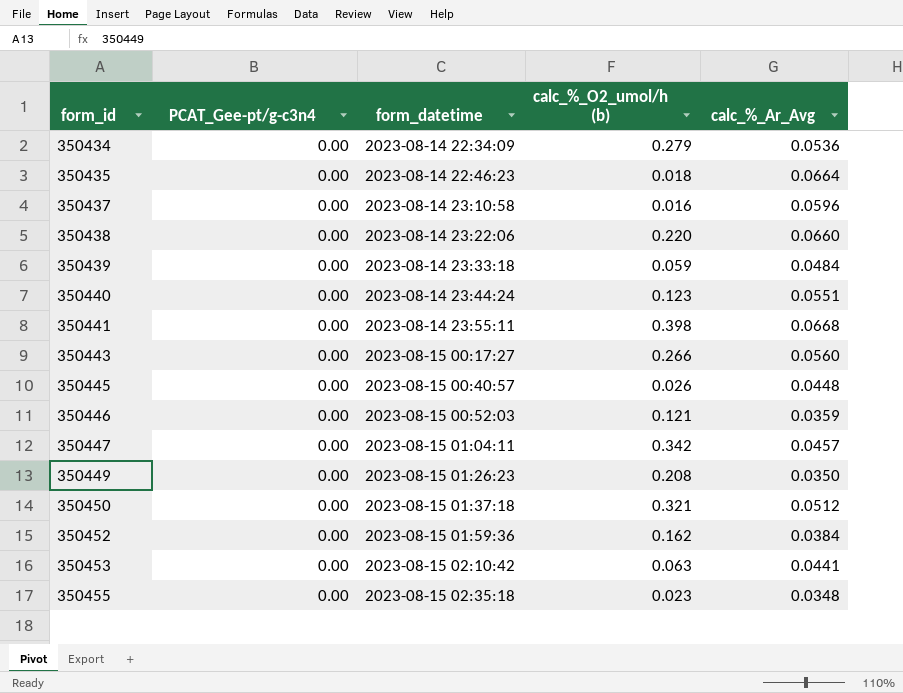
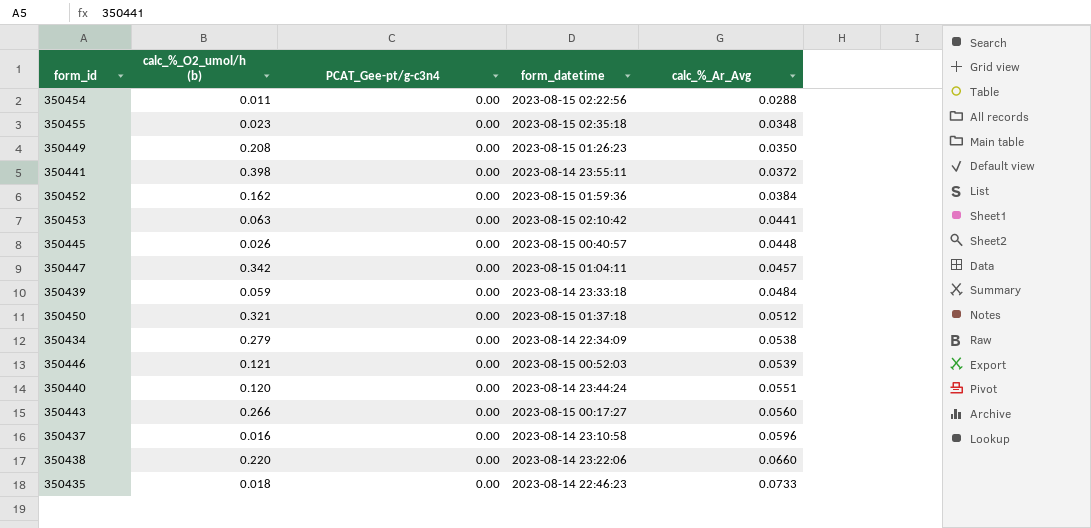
row order: form_id ascending -> calc_%_Ar_Avg ascending
column calc_%_O2_umol/h (b) | position: 4 -> 2
row 350454: none -> 0.011 | 0.00 | 2023-08-15 02:22:56 | 0.0288
350441 | calc_%_Ar_Avg: 0.0668 -> 0.0372
350434 | calc_%_Ar_Avg: 0.0536 -> 0.0538
350446 | calc_%_Ar_Avg: 0.0359 -> 0.0539
350440 | calc_%_O2_umol/h (b): 0.123 -> 0.120
350435 | calc_%_Ar_Avg: 0.0664 -> 0.0733

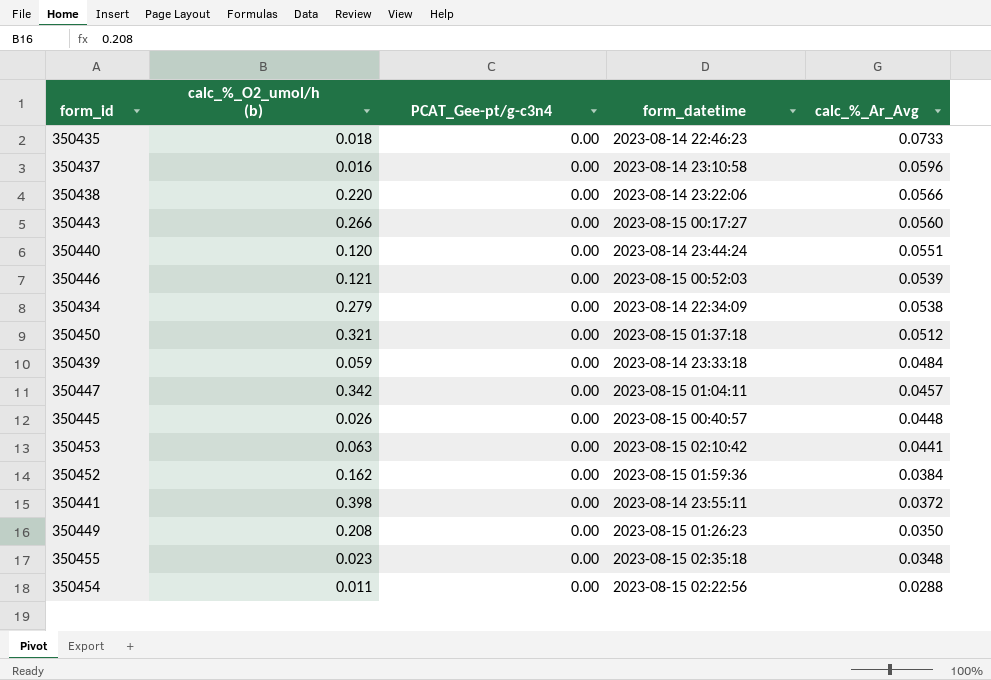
row order: calc_%_Ar_Avg ascending -> calc_%_Ar_Avg descending
350438 | calc_%_Ar_Avg: 0.0660 -> 0.0566

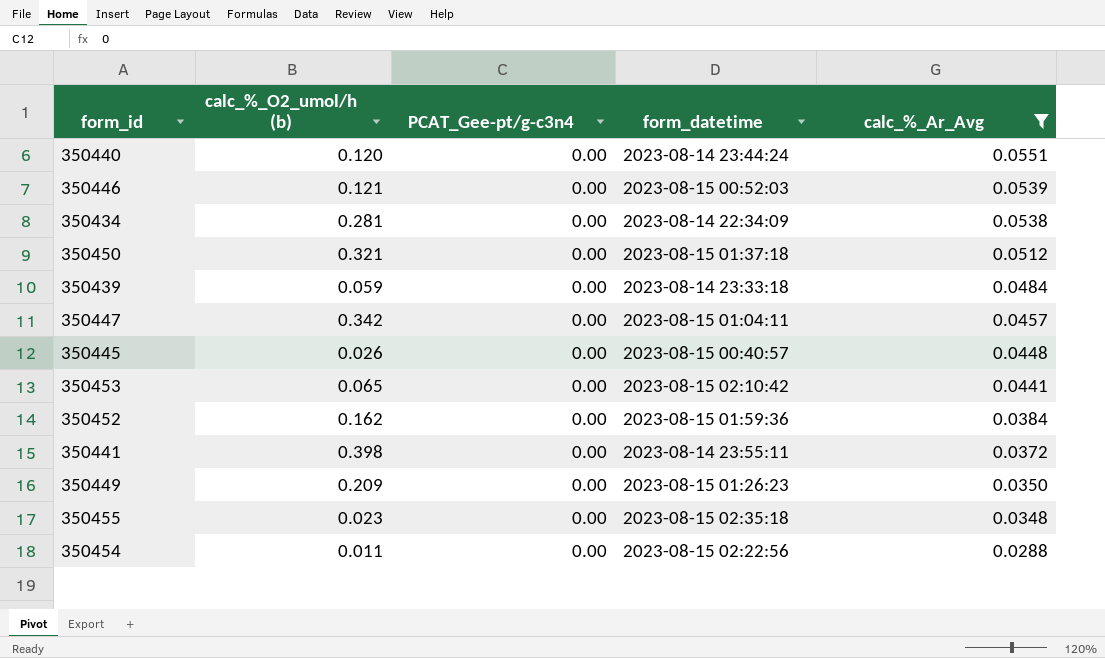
filter: none -> calc_%_Ar_Avg <= 0.0551
350434 | calc_%_O2_umol/h (b): 0.279 -> 0.281
350453 | calc_%_O2_umol/h (b): 0.063 -> 0.065
350449 | calc_%_O2_umol/h (b): 0.208 -> 0.209

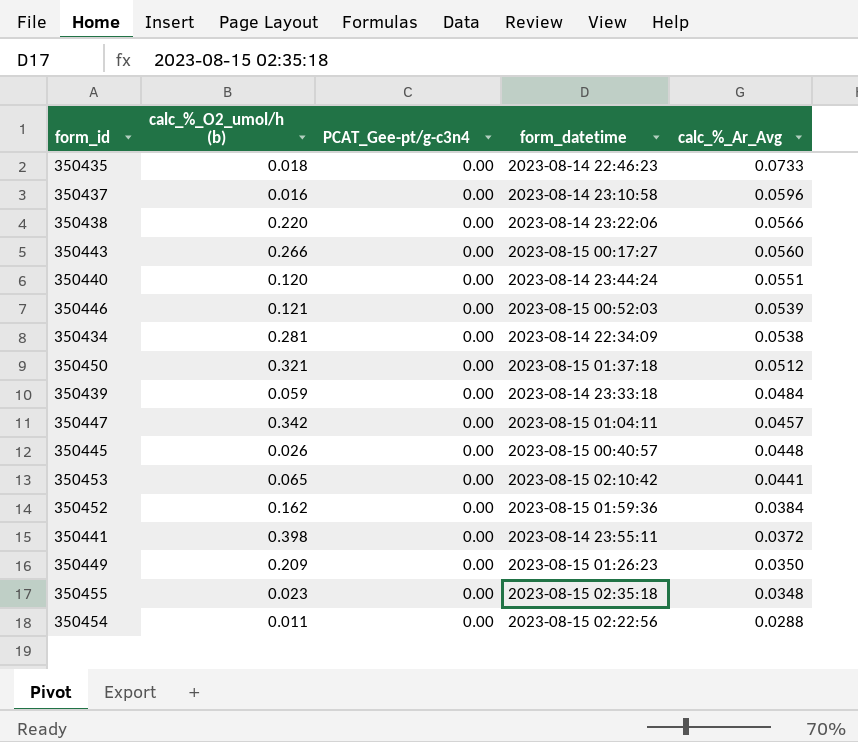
filter: calc_%_Ar_Avg <= 0.0551 -> none

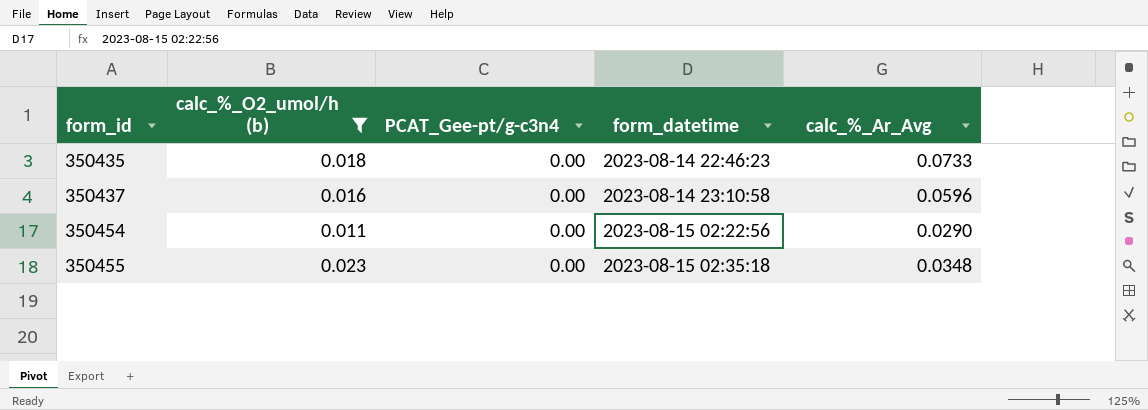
filter: none -> calc_%_O2_umol/h (b) <= 0.023
row order: calc_%_Ar_Avg descending -> form_id ascending
350454 | calc_%_Ar_Avg: 0.0288 -> 0.0290

